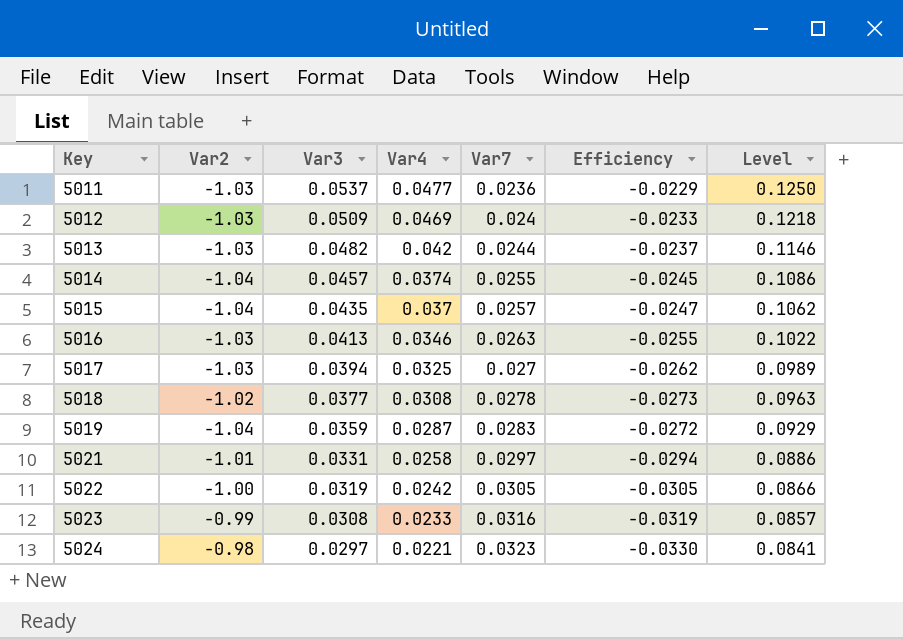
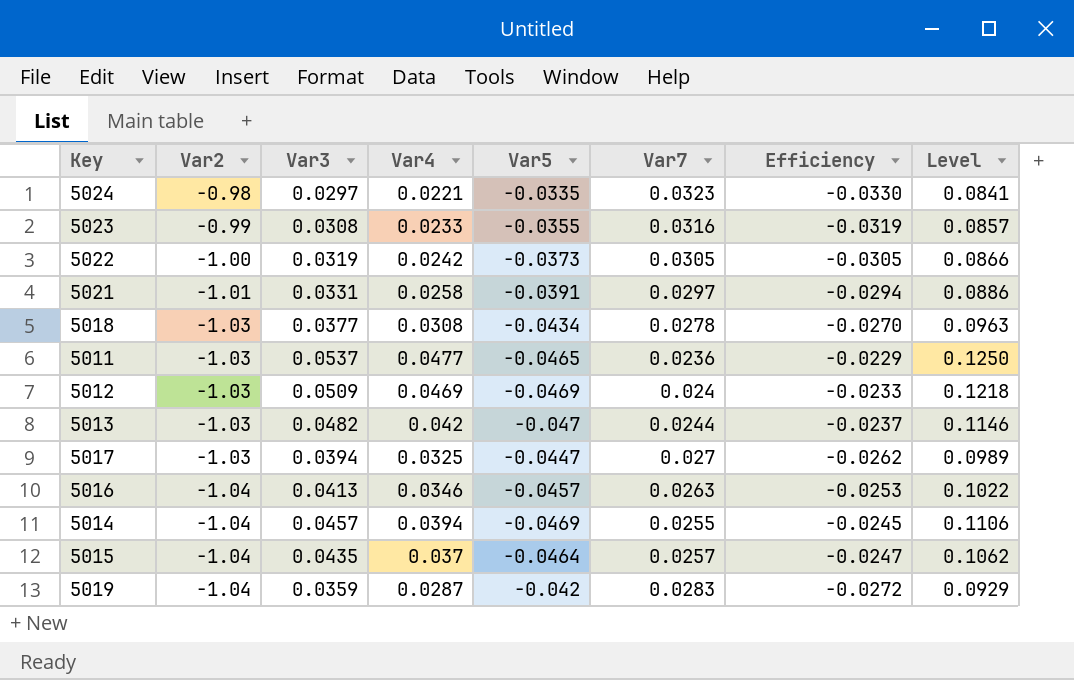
row order: Key ascending -> Var2 descending
column Var5 | position: none -> 5
5018 | Var2: -1.02 -> -1.03
5018 | Efficiency: -0.0273 -> -0.0270
5016 | Var2: -1.03 -> -1.04
5016 | Efficiency: -0.0255 -> -0.0253
5014 | Var4: 0.0374 -> 0.0394
5014 | Level: 0.1086 -> 0.1106

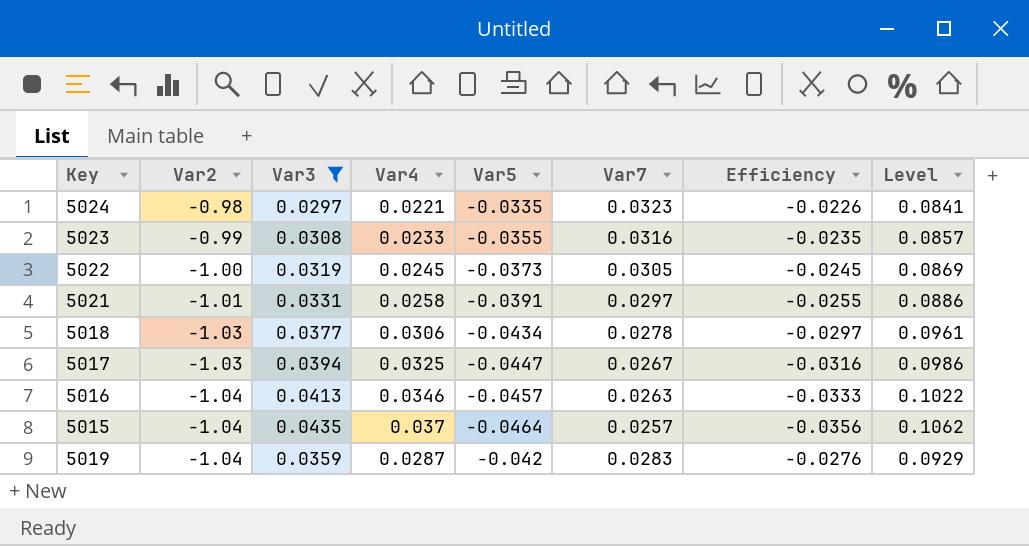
filter: none -> Var3 <= 0.0435
column Efficiency | formula: [Var7] / [Var2] -> [Var4] / [Var2]
5022 | Var4: 0.0242 -> 0.0245
5022 | Level: 0.0866 -> 0.0869
5018 | Var4: 0.0308 -> 0.0306
5018 | Level: 0.0963 -> 0.0961
5017 | Var7: 0.027 -> 0.0267
5017 | Level: 0.0989 -> 0.0986

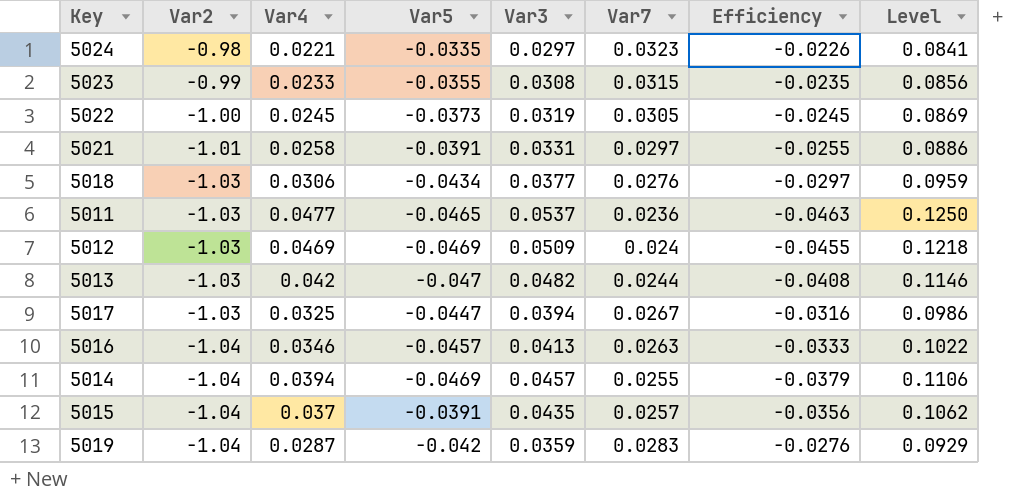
filter: Var3 <= 0.0435 -> none
column Var3 | position: 3 -> 5
5023 | Var7: 0.0316 -> 0.0315
5023 | Level: 0.0857 -> 0.0856
5018 | Var7: 0.0278 -> 0.0276
5018 | Level: 0.0961 -> 0.0959
5015 | Var5: -0.0464 -> -0.0391

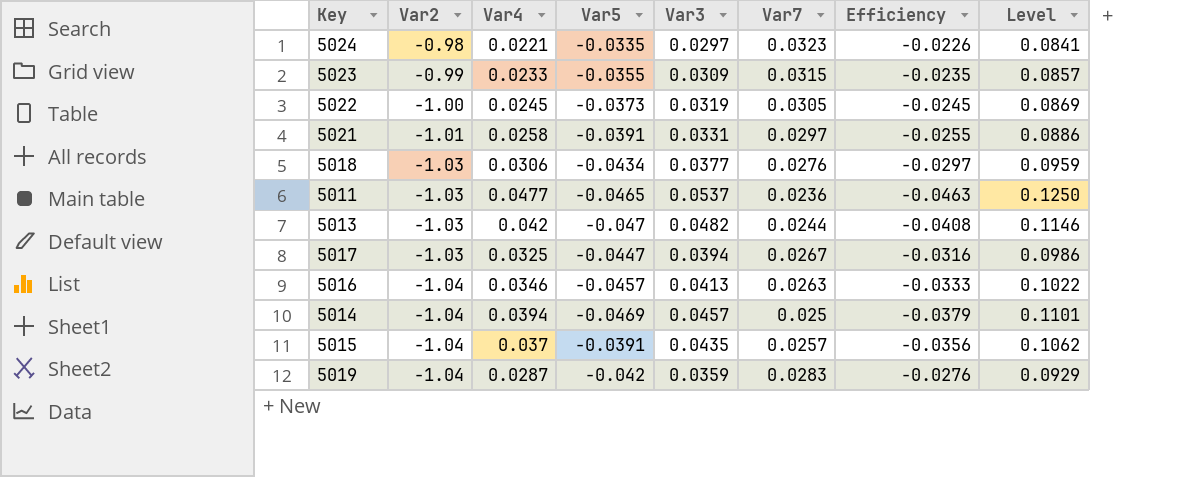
row 5012: -1.03 | 0.0469 | -0.0469 | 0.0509 | 0.024 | -0.0455 | 0.1218 -> none
5023 | Var3: 0.0308 -> 0.0309
5023 | Level: 0.0856 -> 0.0857
5014 | Var7: 0.0255 -> 0.025
5014 | Level: 0.1106 -> 0.1101

